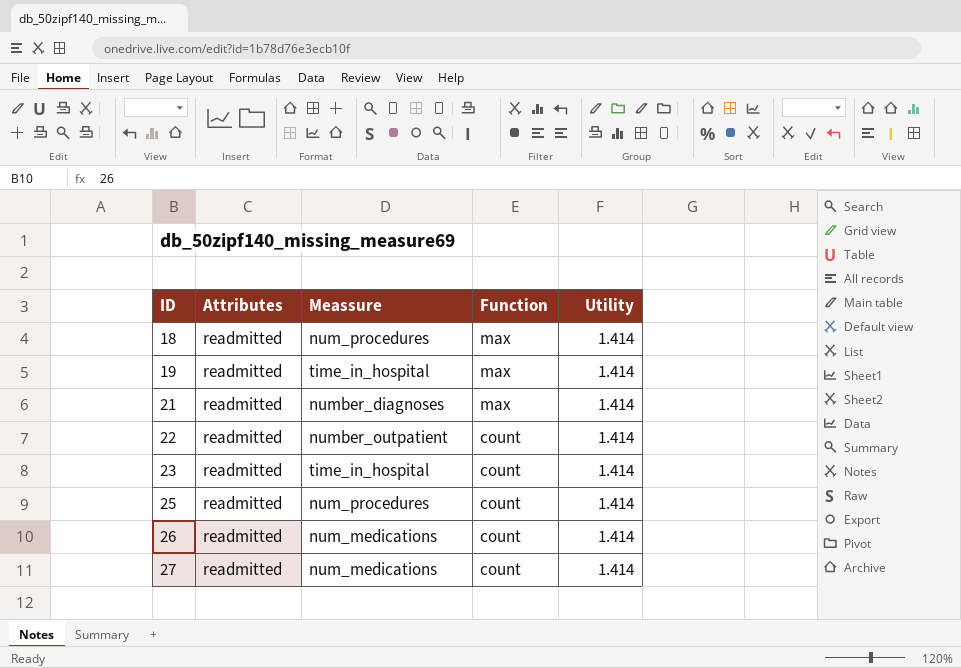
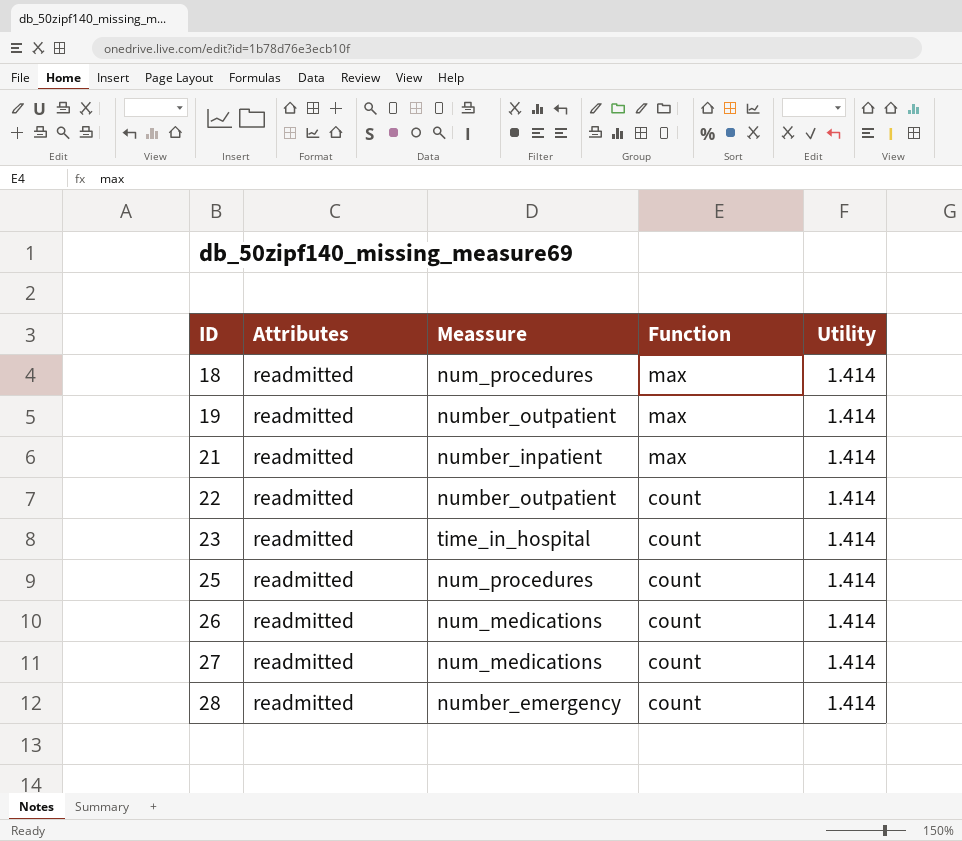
19 | Meassure: time_in_hospital -> number_outpatient
21 | Meassure: number_diagnoses -> number_inpatient
row 28: none -> readmitted | number_emergency | count | 1.414

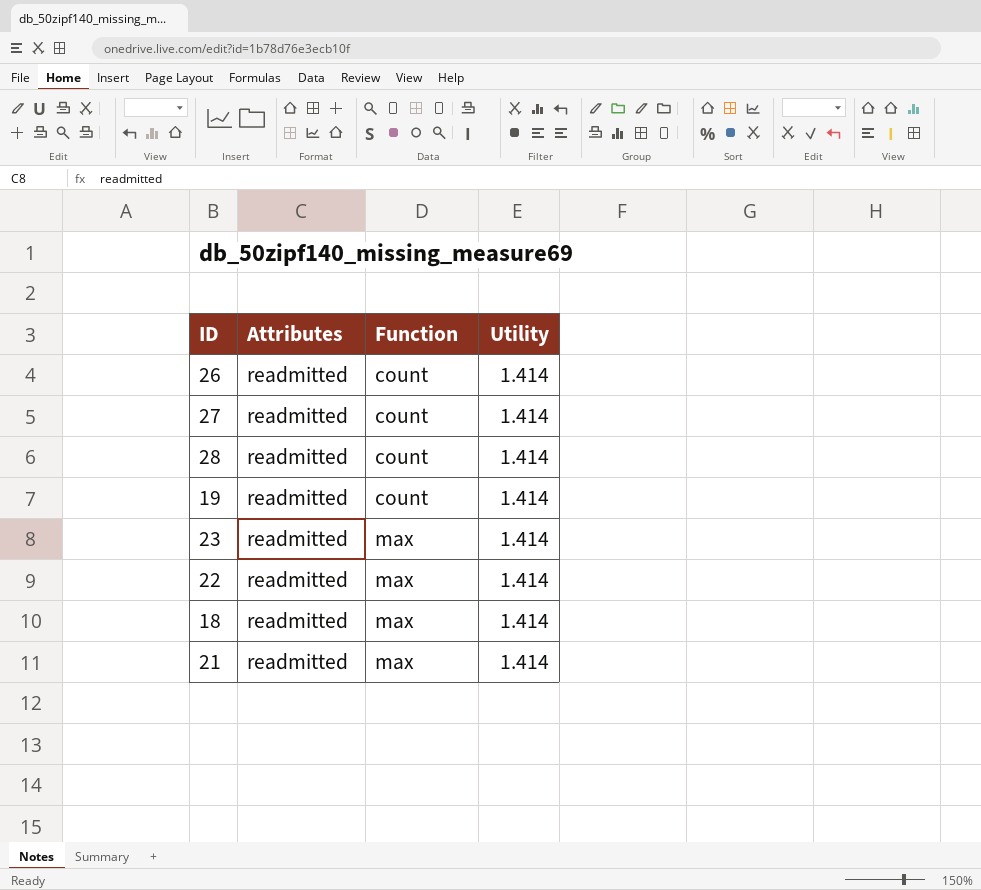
row order: ID ascending -> Function ascending
column Meassure | position: 3 -> none
row 25: readmitted | num_procedures | count | 1.414 -> none
19 | Function: max -> count
23 | Function: count -> max
22 | Function: count -> max

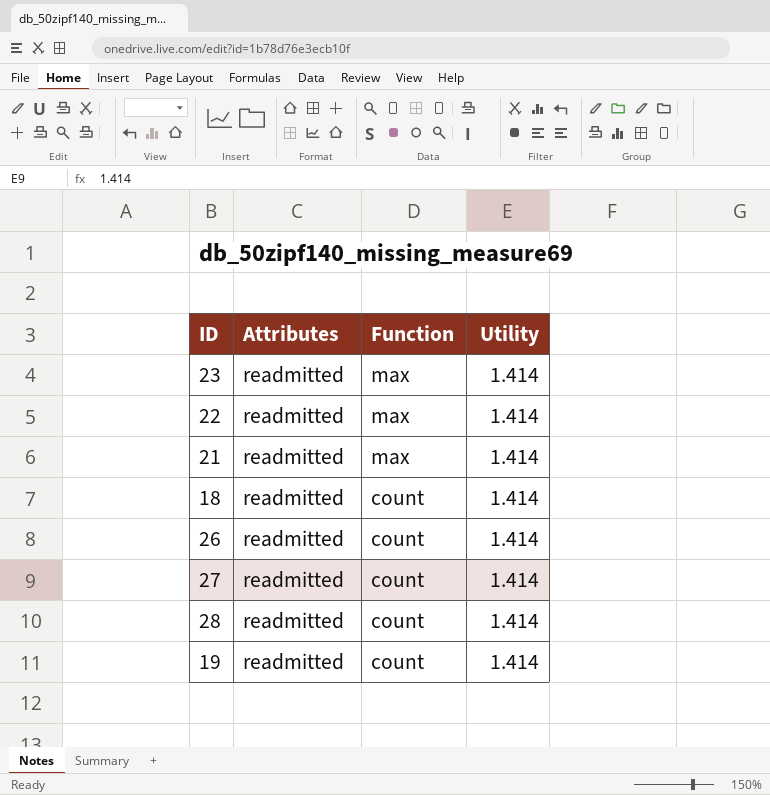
row order: Function ascending -> Function descending
18 | Function: max -> count

